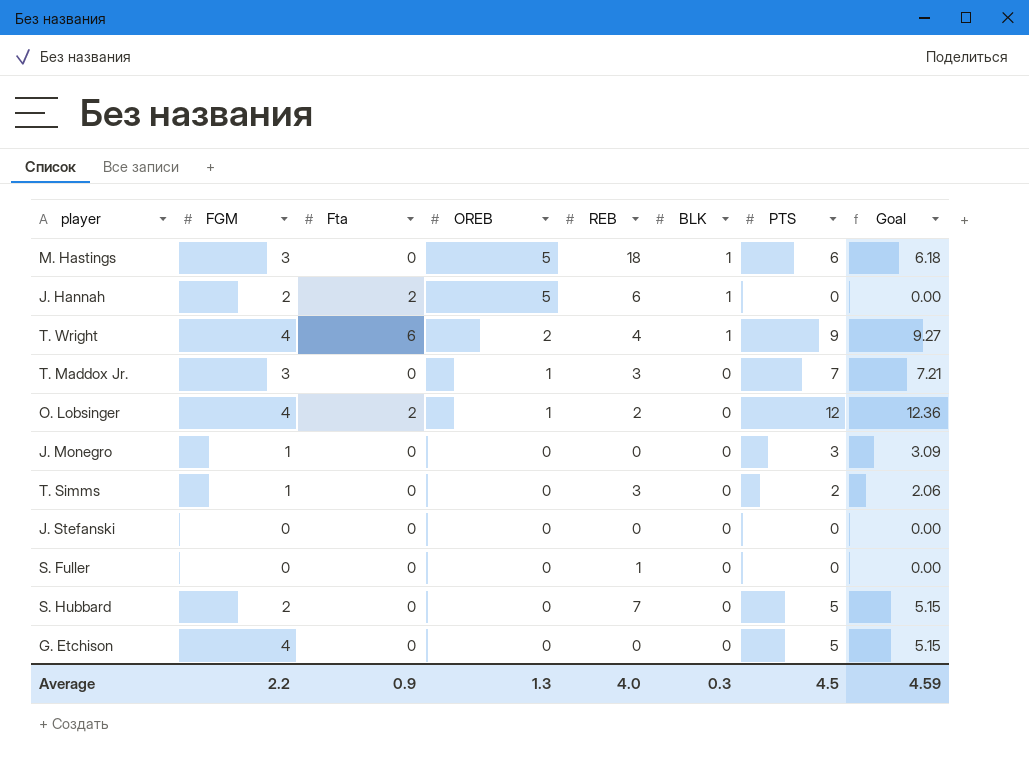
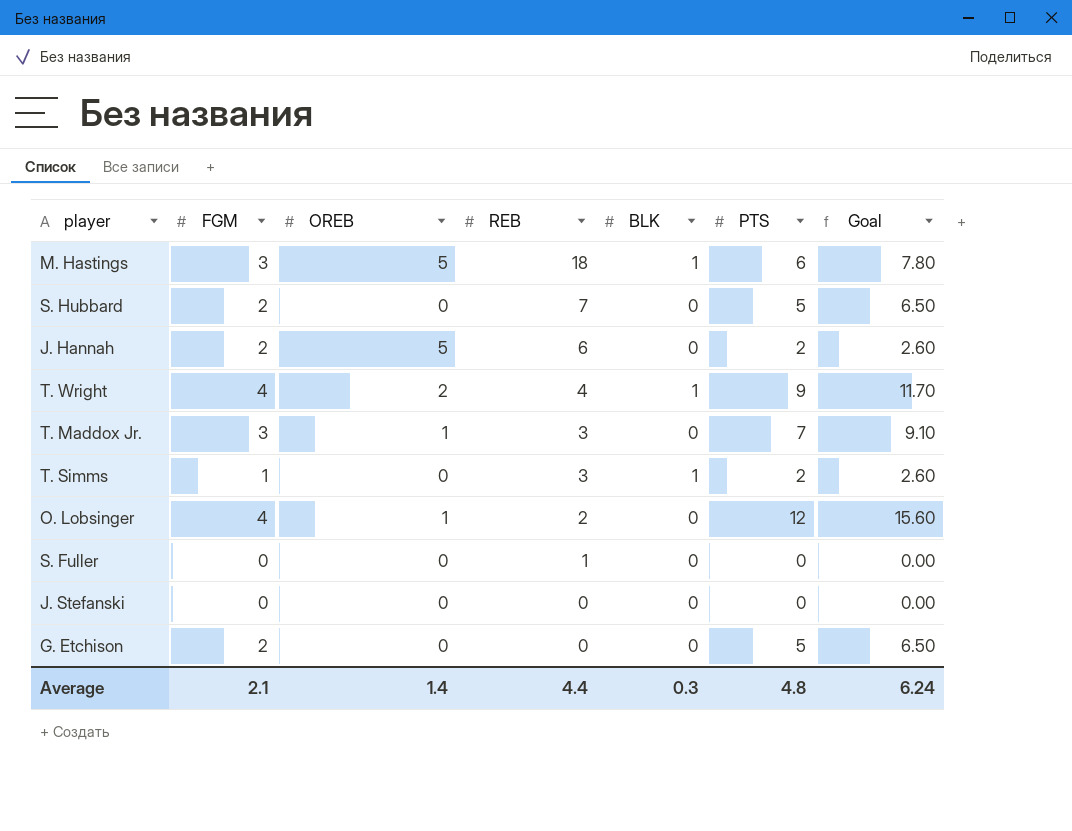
row order: OREB descending -> REB descending
column Fta | position: 3 -> none
column Goal | formula: [PTS] * 1.03 -> [PTS] * 1.3
row J. Monegro: 1 | 0 | 0 | 0 | 0 | 3 | 3.09 -> none
J. Hannah | BLK: 1 -> 0
J. Hannah | PTS: 0 -> 2
T. Simms | BLK: 0 -> 1
G. Etchison | FGM: 4 -> 2
Average | FGM: 2.2 -> 2.1
Average | OREB: 1.3 -> 1.4
Average | REB: 4.0 -> 4.4
Average | PTS: 4.5 -> 4.8
Average | Goal: 4.59 -> 6.24

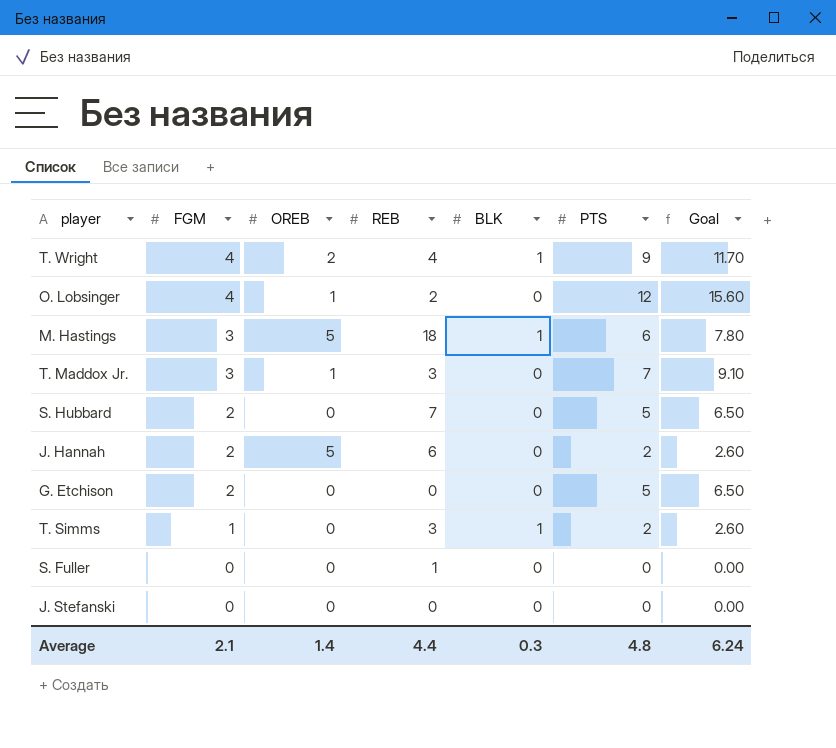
row order: REB descending -> FGM descending

